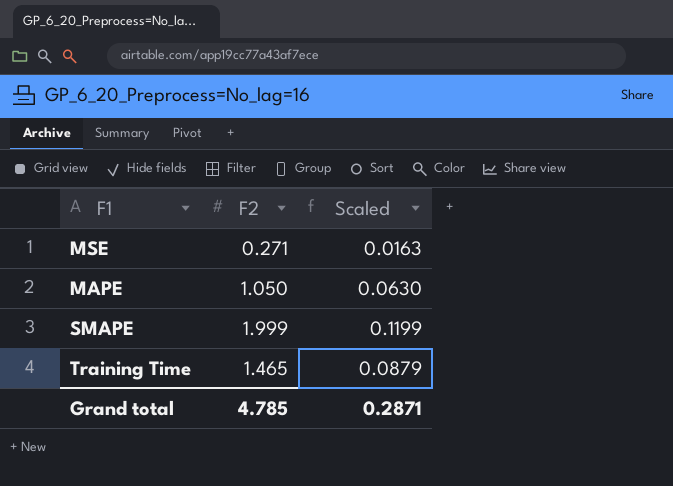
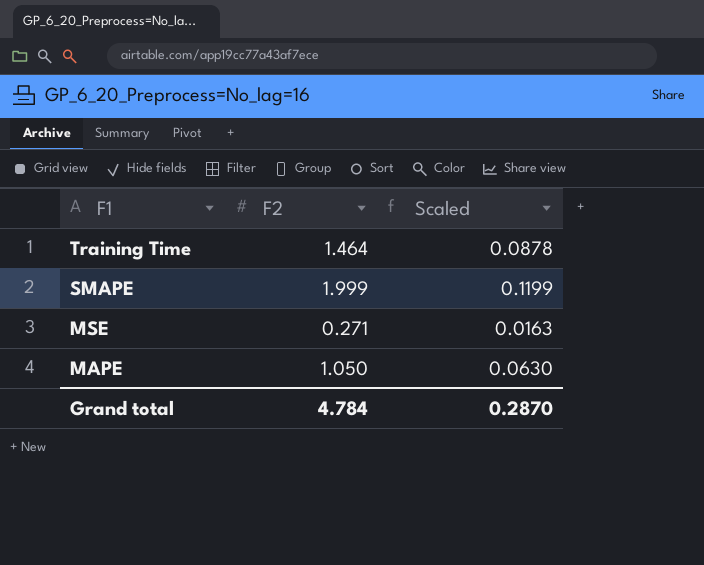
row order: none -> F1 descending
Training Time | F2: 1.465 -> 1.464
Training Time | Scaled: 0.0879 -> 0.0878
Grand total | F2: 4.785 -> 4.784
Grand total | Scaled: 0.2871 -> 0.2870

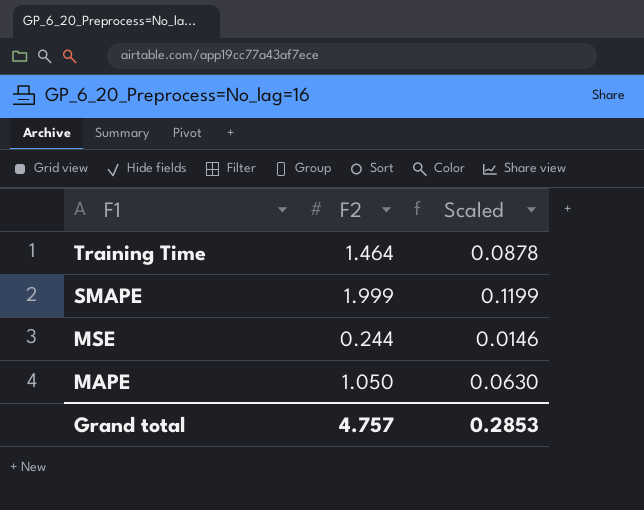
MSE | F2: 0.271 -> 0.244
MSE | Scaled: 0.0163 -> 0.0146
Grand total | F2: 4.784 -> 4.757
Grand total | Scaled: 0.2870 -> 0.2853

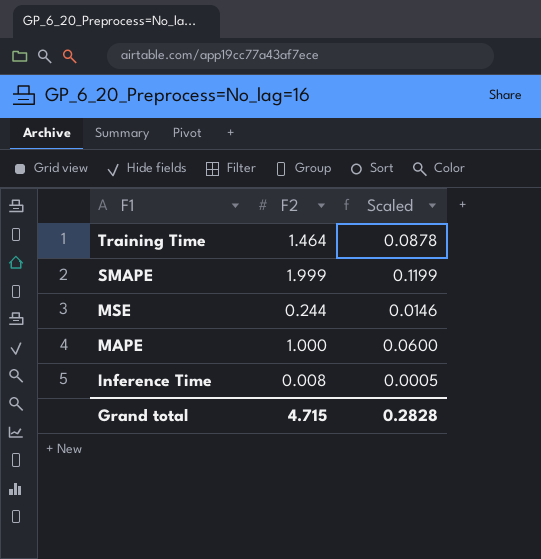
MAPE | F2: 1.050 -> 1.000
MAPE | Scaled: 0.0630 -> 0.0600
row Inference Time: none -> 0.008 | 0.0005
Grand total | F2: 4.757 -> 4.715
Grand total | Scaled: 0.2853 -> 0.2828

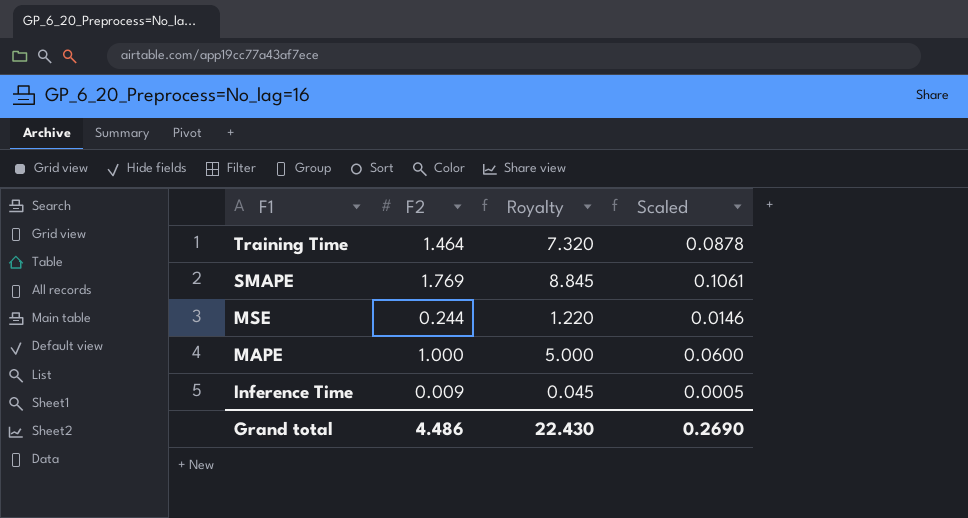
column Royalty | formula: none -> [F2] * 5
SMAPE | F2: 1.999 -> 1.769
SMAPE | Scaled: 0.1199 -> 0.1061
Inference Time | F2: 0.008 -> 0.009
Grand total | F2: 4.715 -> 4.486
Grand total | Scaled: 0.2828 -> 0.2690

